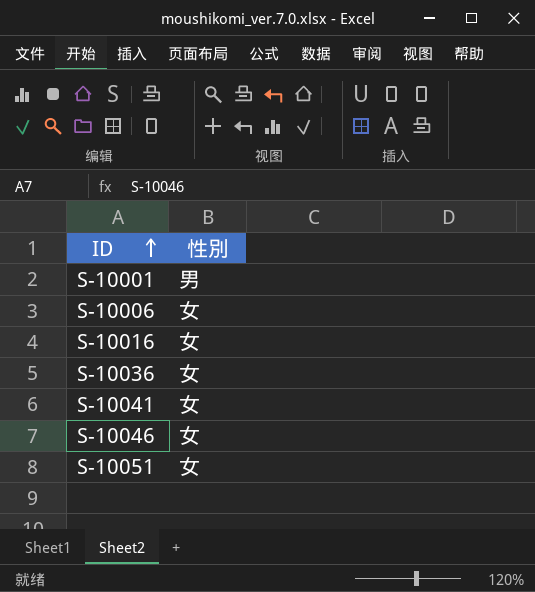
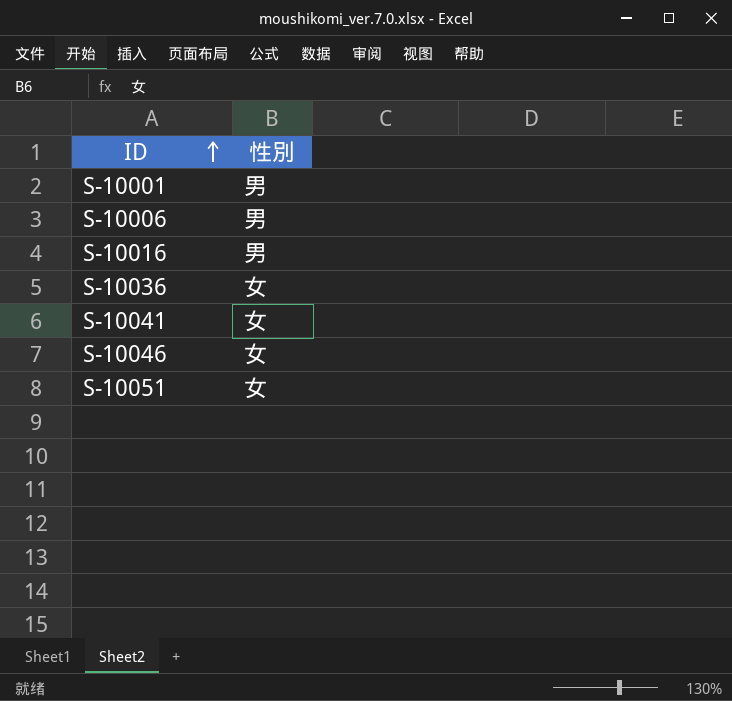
S-10006 | 性別: 女 -> 男
S-10016 | 性別: 女 -> 男

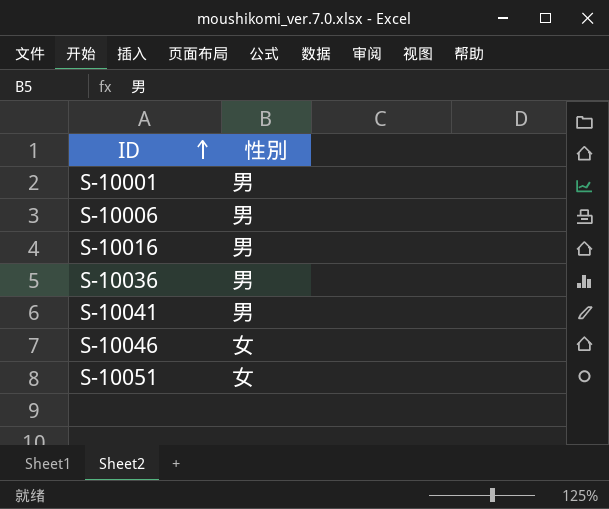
S-10036 | 性別: 女 -> 男
S-10041 | 性別: 女 -> 男

